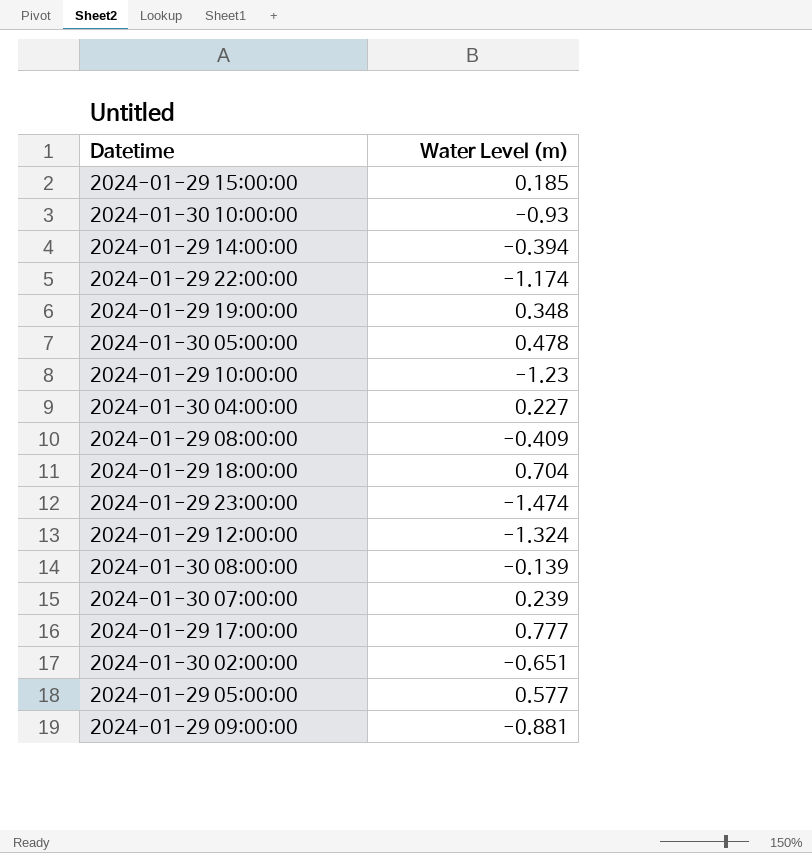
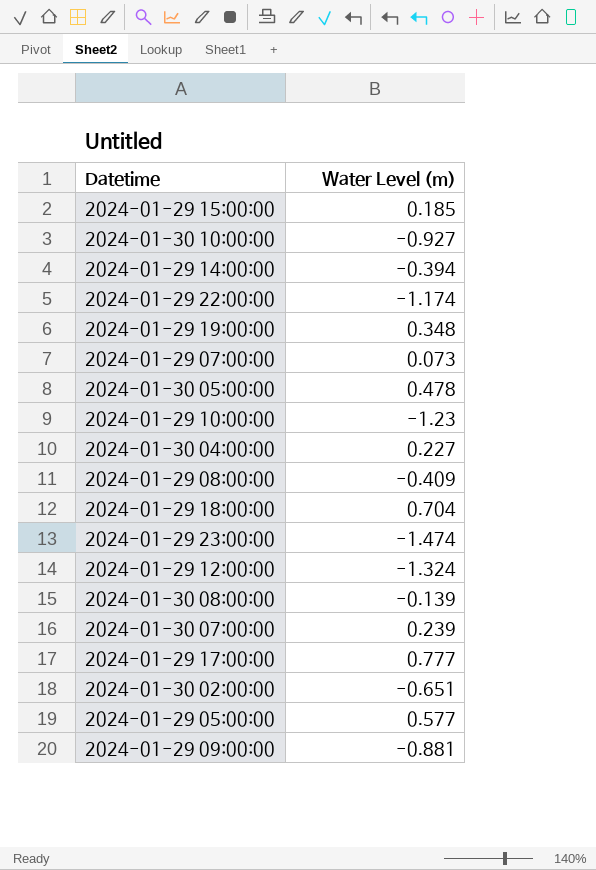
2024-01-30 10:00:00 | Water Level (m): -0.93 -> -0.927
row 2024-01-29 07:00:00: none -> 0.073

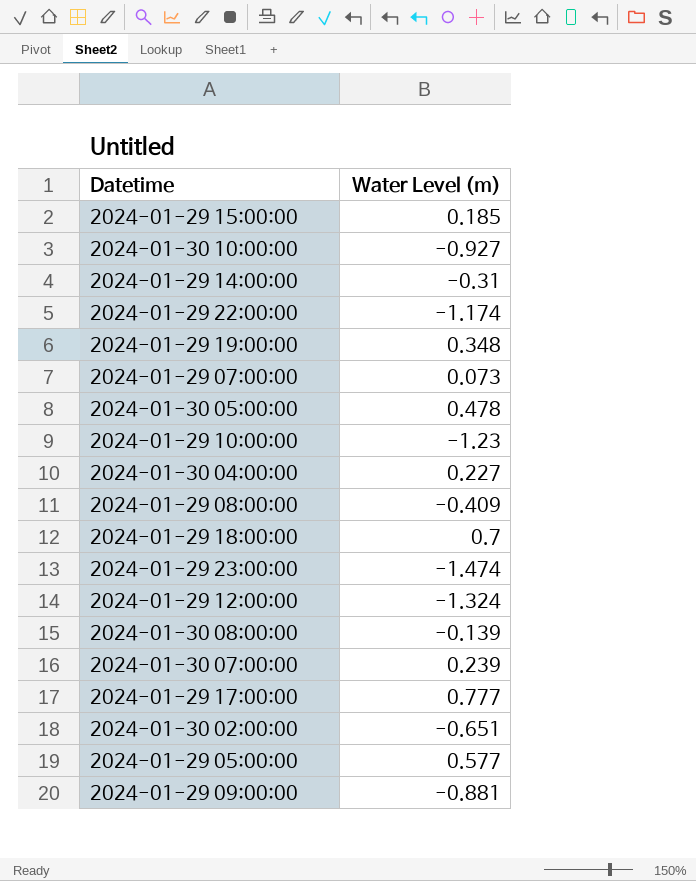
2024-01-29 14:00:00 | Water Level (m): -0.394 -> -0.31
2024-01-29 18:00:00 | Water Level (m): 0.704 -> 0.7

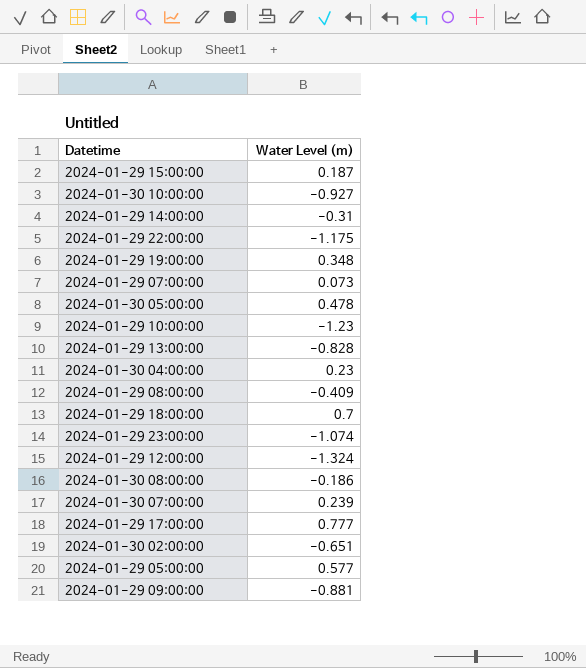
2024-01-29 15:00:00 | Water Level (m): 0.185 -> 0.187
2024-01-29 22:00:00 | Water Level (m): -1.174 -> -1.175
row 2024-01-29 13:00:00: none -> -0.828
2024-01-30 04:00:00 | Water Level (m): 0.227 -> 0.23
2024-01-29 23:00:00 | Water Level (m): -1.474 -> -1.074
2024-01-30 08:00:00 | Water Level (m): -0.139 -> -0.186

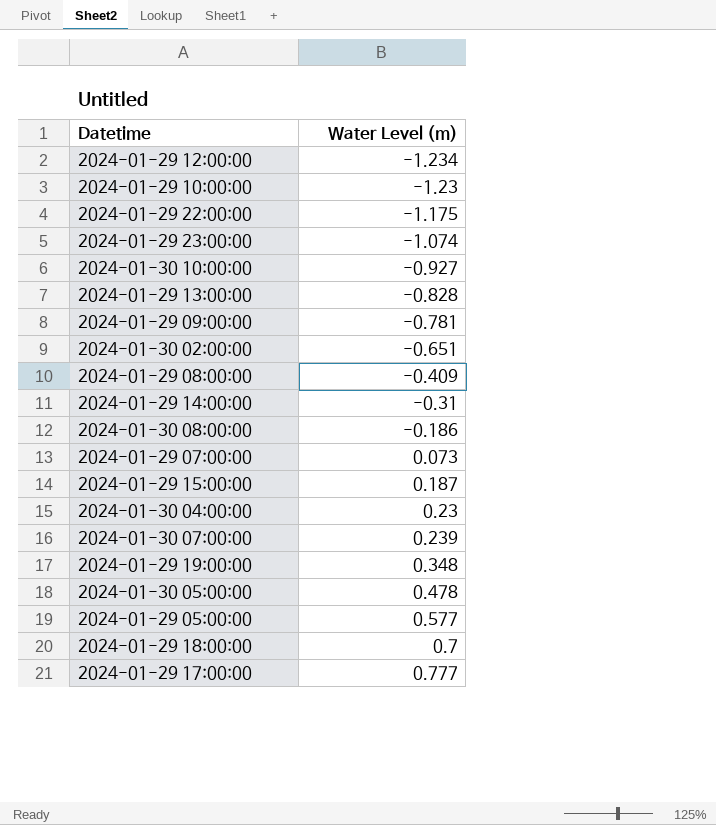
row order: none -> Water Level (m) ascending
2024-01-29 12:00:00 | Water Level (m): -1.324 -> -1.234
2024-01-29 09:00:00 | Water Level (m): -0.881 -> -0.781

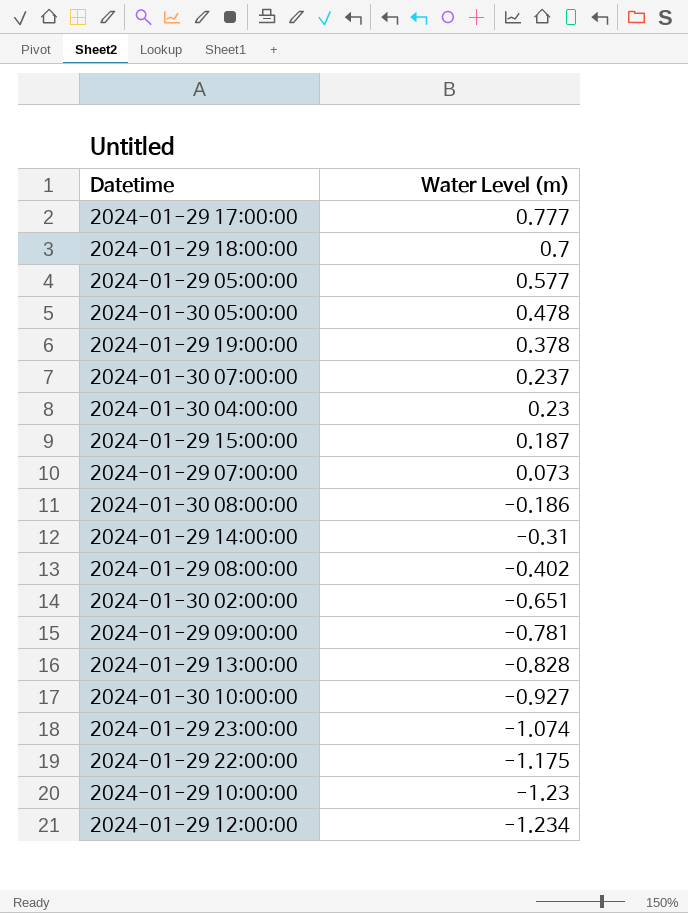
row order: Water Level (m) ascending -> Water Level (m) descending
2024-01-29 19:00:00 | Water Level (m): 0.348 -> 0.378
2024-01-30 07:00:00 | Water Level (m): 0.239 -> 0.237
2024-01-29 08:00:00 | Water Level (m): -0.409 -> -0.402

